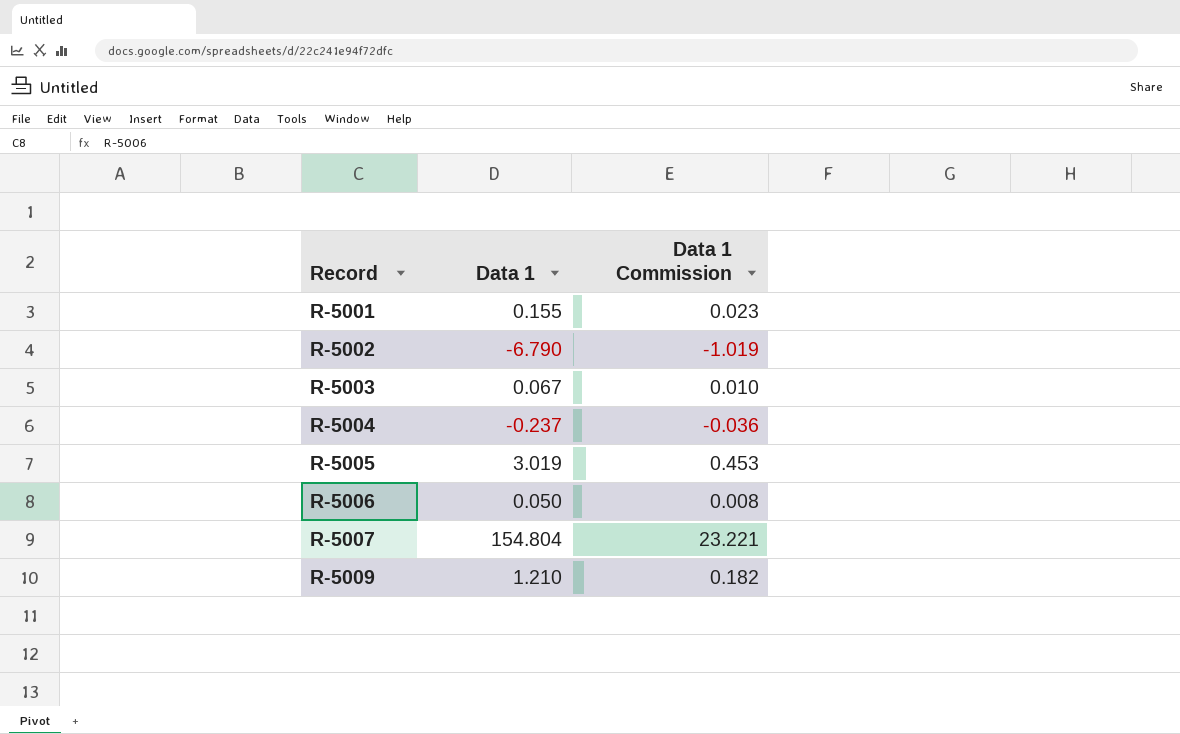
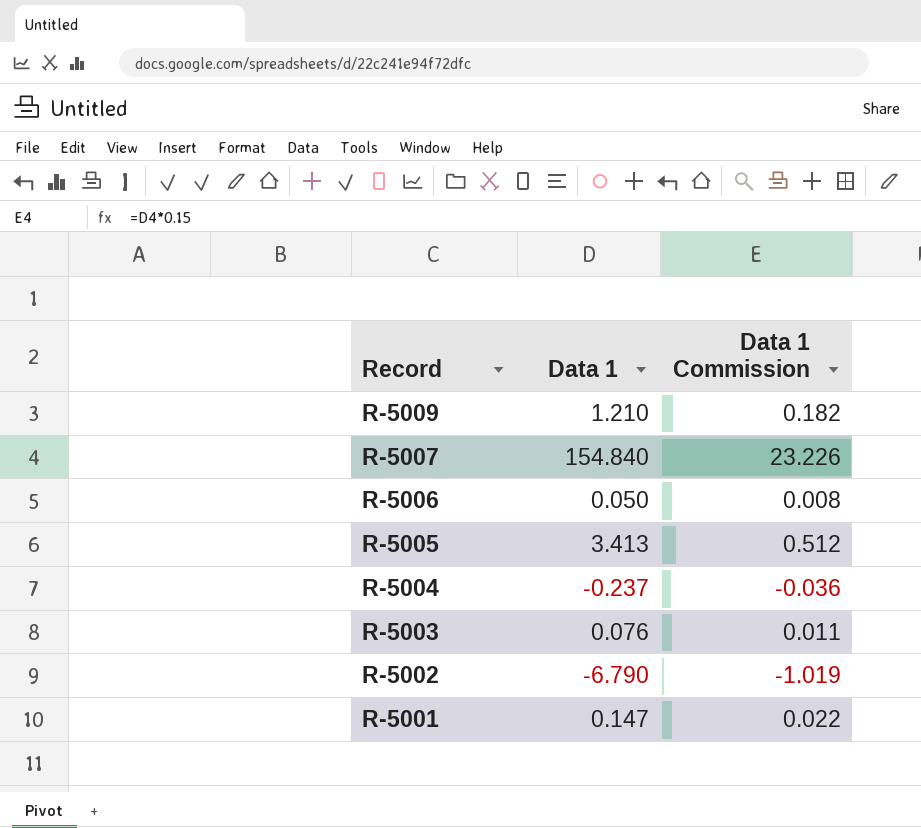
row order: Record ascending -> Record descending
R-5007 | Data 1: 154.804 -> 154.840
R-5007 | Data 1 Commission: 23.221 -> 23.226
R-5005 | Data 1: 3.019 -> 3.413
R-5005 | Data 1 Commission: 0.453 -> 0.512
R-5003 | Data 1: 0.067 -> 0.076
R-5003 | Data 1 Commission: 0.010 -> 0.011
R-5001 | Data 1: 0.155 -> 0.147
R-5001 | Data 1 Commission: 0.023 -> 0.022

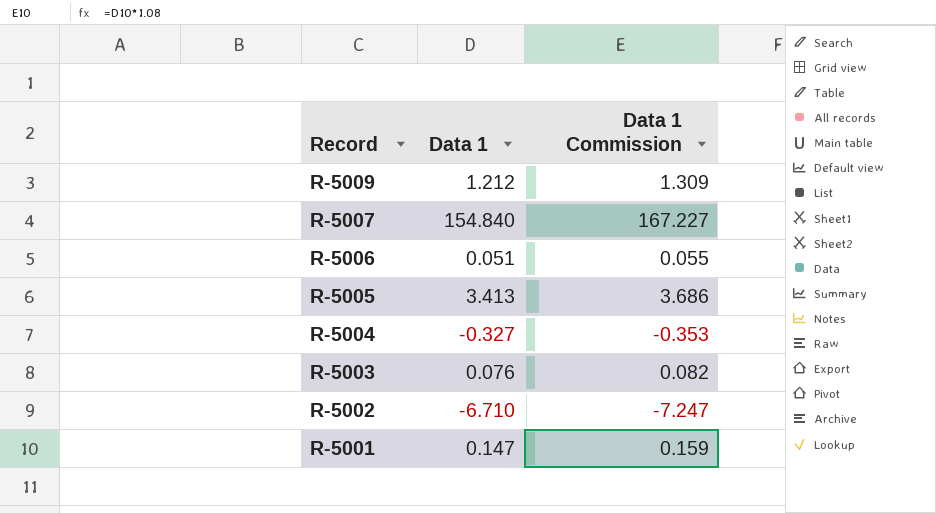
column Data 1 Commission | formula: [Data 1] * 0.15 -> [Data 1] * 1.08
R-5009 | Data 1: 1.210 -> 1.212
R-5006 | Data 1: 0.050 -> 0.051
R-5004 | Data 1: -0.237 -> -0.327
R-5002 | Data 1: -6.790 -> -6.710

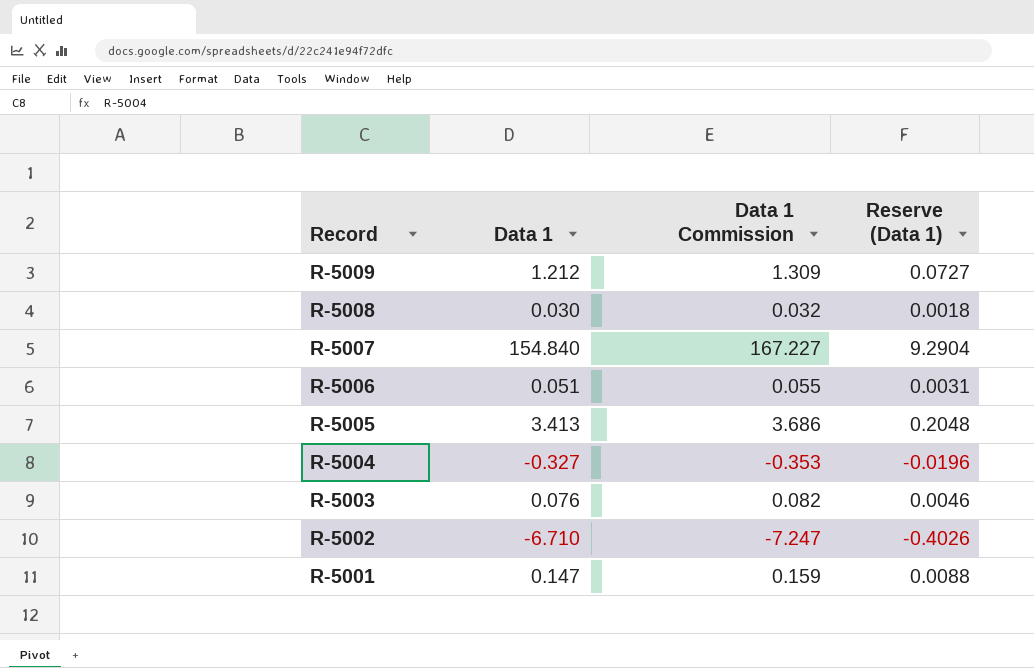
column Reserve (Data 1) | formula: none -> [Data 1] * 0.06
row R-5008: none -> 0.030 | 0.032 | 0.0018

